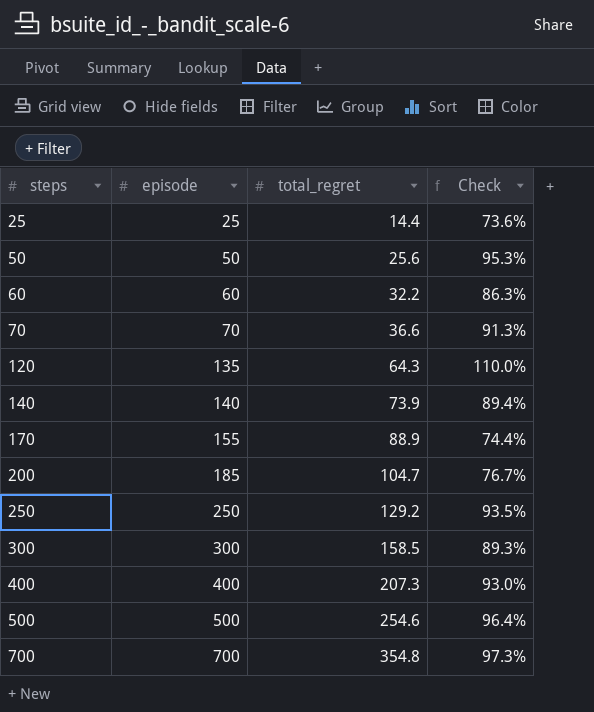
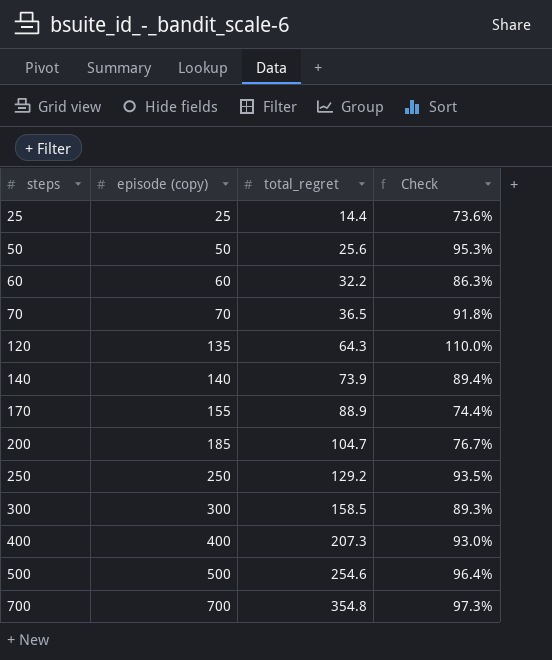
column name: episode -> episode (copy)
70 | total_regret: 36.6 -> 36.5
70 | Check: 91.3% -> 91.8%

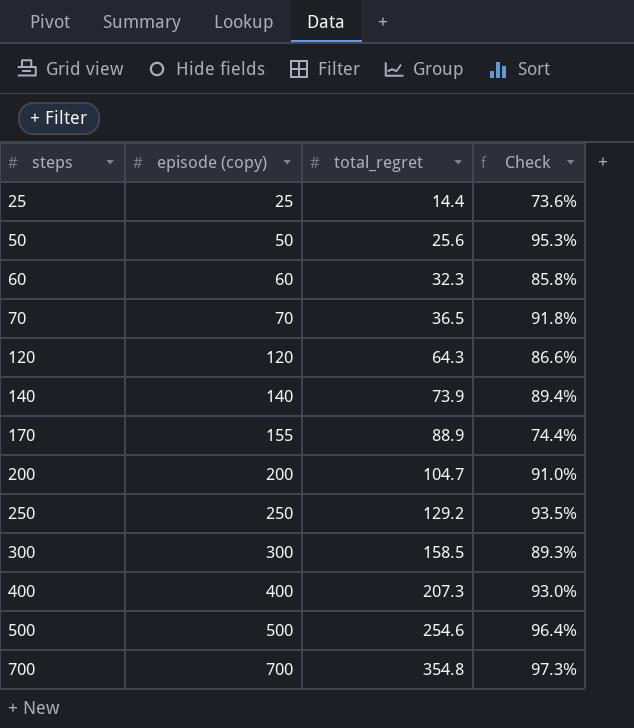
60 | total_regret: 32.2 -> 32.3
60 | Check: 86.3% -> 85.8%
120 | episode (copy): 135 -> 120
120 | Check: 110.0% -> 86.6%
200 | episode (copy): 185 -> 200
200 | Check: 76.7% -> 91.0%

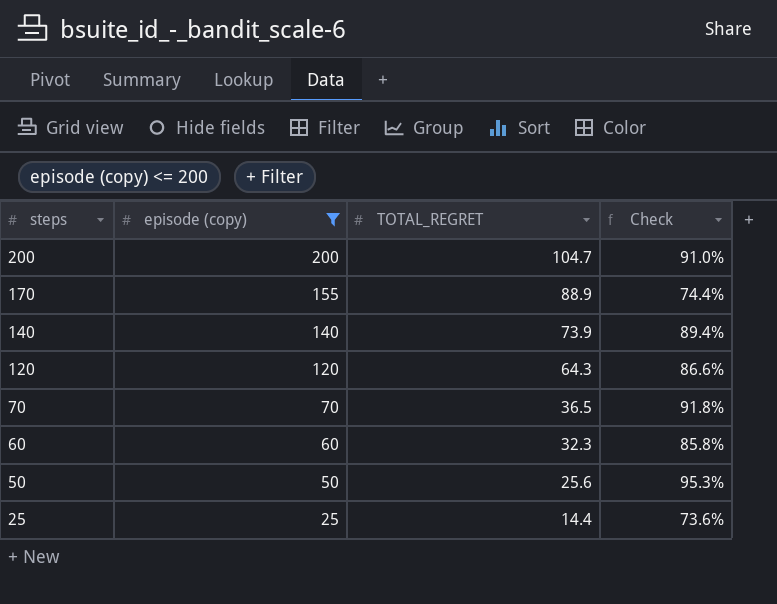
filter: none -> episode (copy) <= 200
row order: steps ascending -> steps descending
column name: total_regret -> TOTAL_REGRET

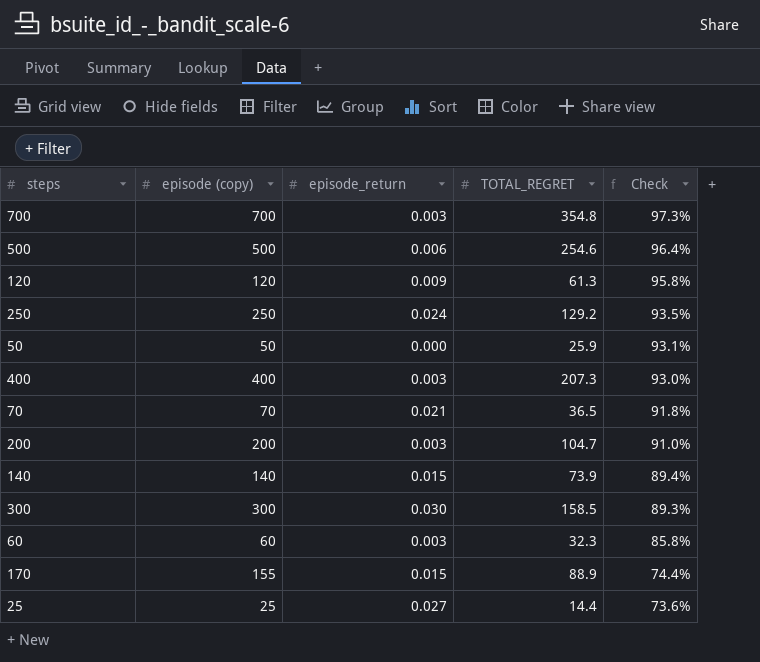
filter: episode (copy) <= 200 -> none
row order: steps descending -> Check descending
column episode_return | position: none -> 3
120 | TOTAL_REGRET: 64.3 -> 61.3
120 | Check: 86.6% -> 95.8%
50 | TOTAL_REGRET: 25.6 -> 25.9
50 | Check: 95.3% -> 93.1%

